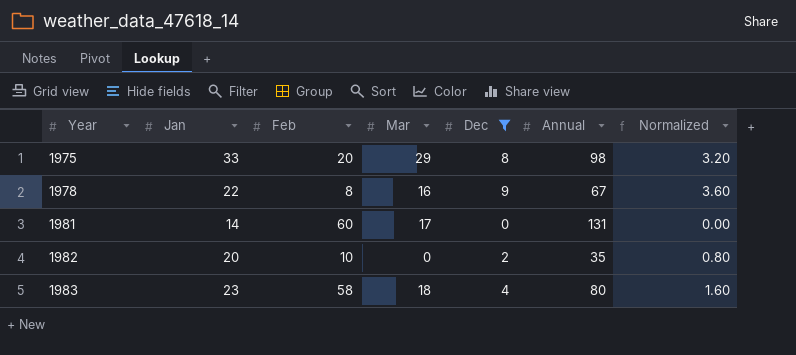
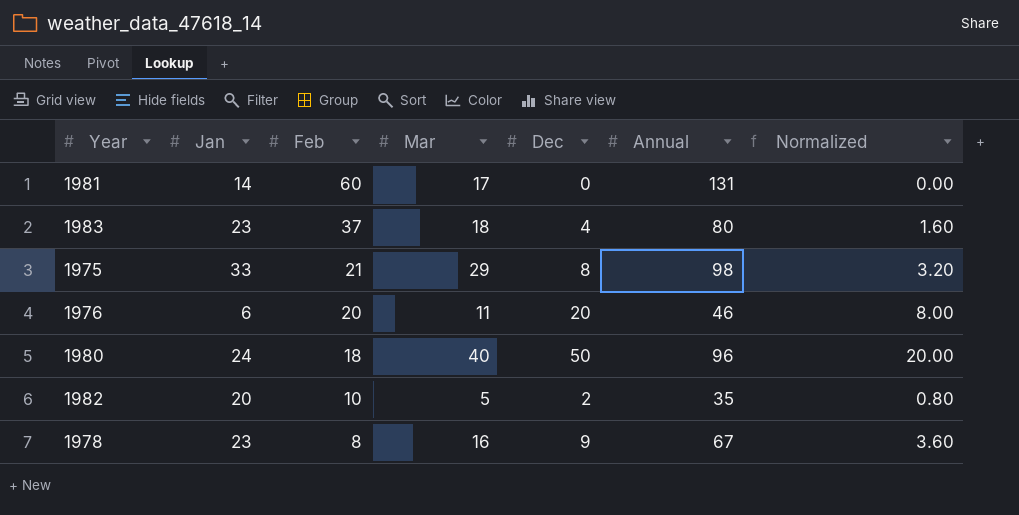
filter: Dec <= 9 -> none
row order: Year ascending -> Feb descending
1983 | Feb: 58 -> 37
1975 | Feb: 20 -> 21
1982 | Mar: 0 -> 5
1978 | Jan: 22 -> 23

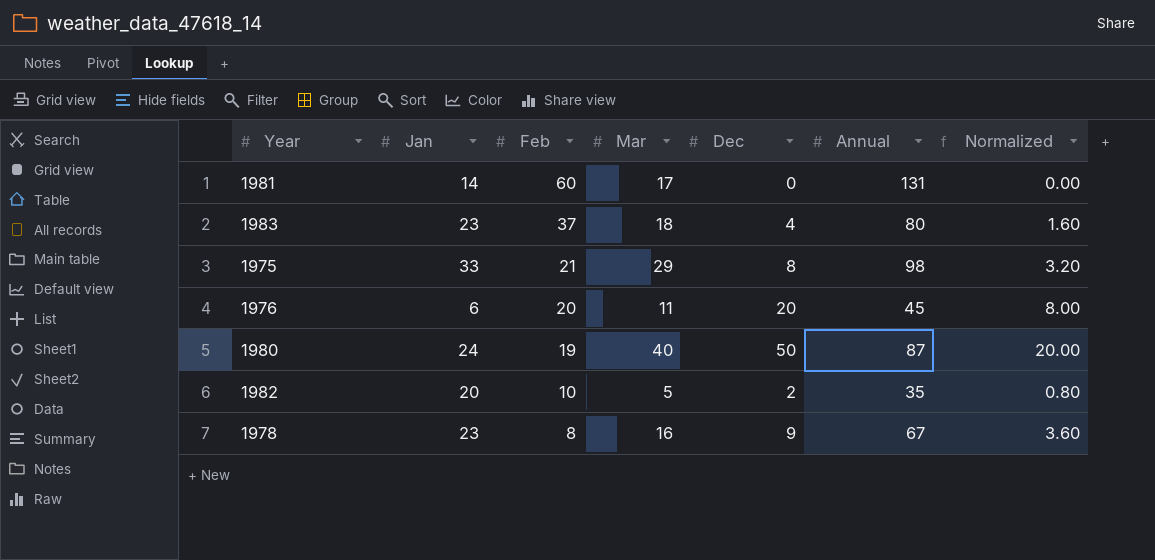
1976 | Annual: 46 -> 45
1980 | Feb: 18 -> 19
1980 | Annual: 96 -> 87

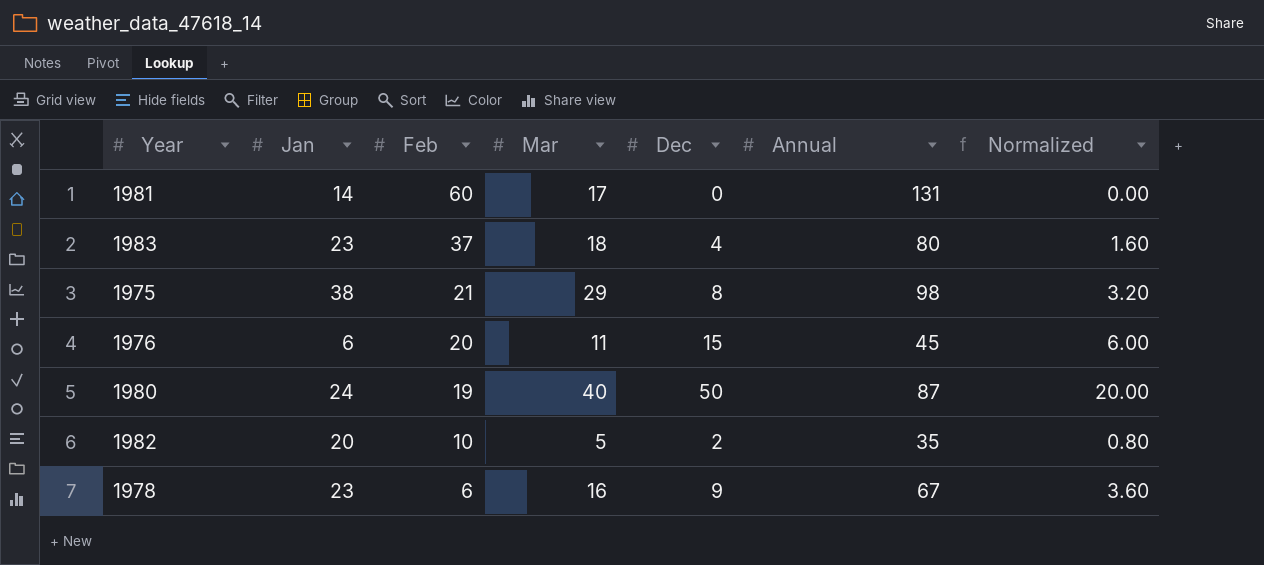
1975 | Jan: 33 -> 38
1976 | Dec: 20 -> 15
1976 | Normalized: 8.00 -> 6.00
1978 | Feb: 8 -> 6

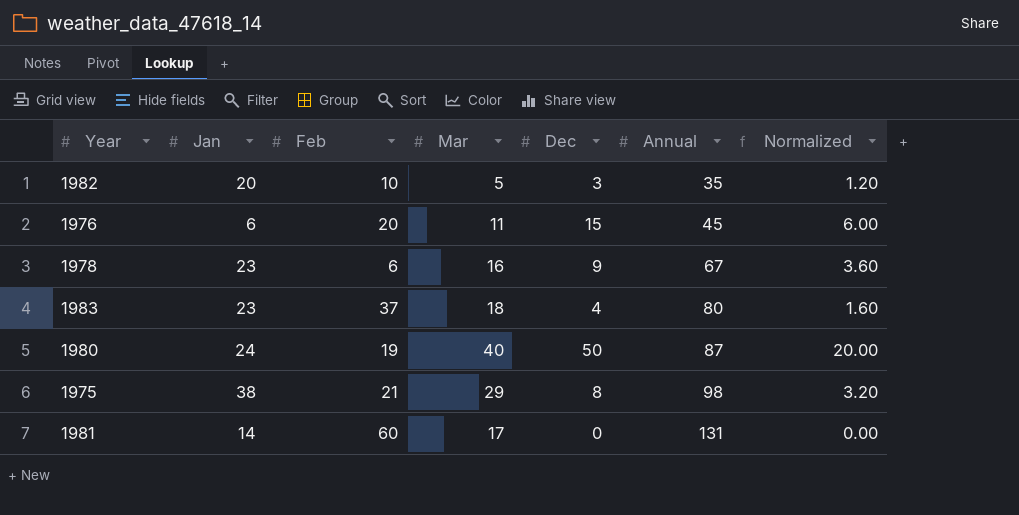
row order: Feb descending -> Annual ascending
1982 | Dec: 2 -> 3
1982 | Normalized: 0.80 -> 1.20

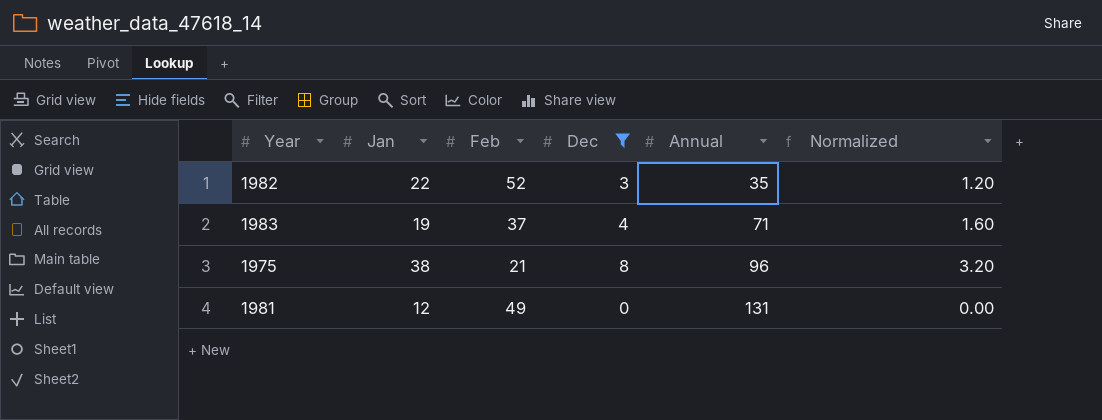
filter: none -> Dec <= 8
column Mar | position: 4 -> none
1982 | Jan: 20 -> 22
1982 | Feb: 10 -> 52
1983 | Jan: 23 -> 19
1983 | Annual: 80 -> 71
1975 | Annual: 98 -> 96
1981 | Jan: 14 -> 12
1981 | Feb: 60 -> 49

